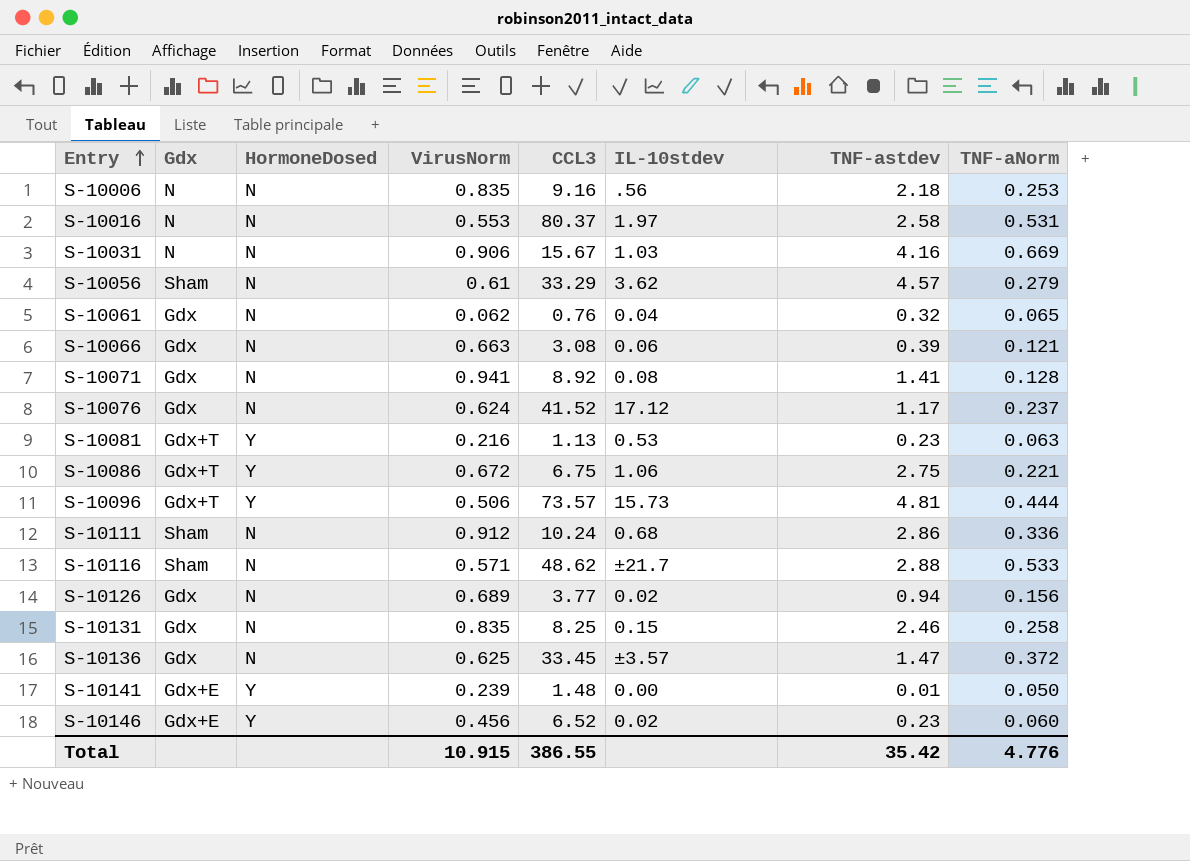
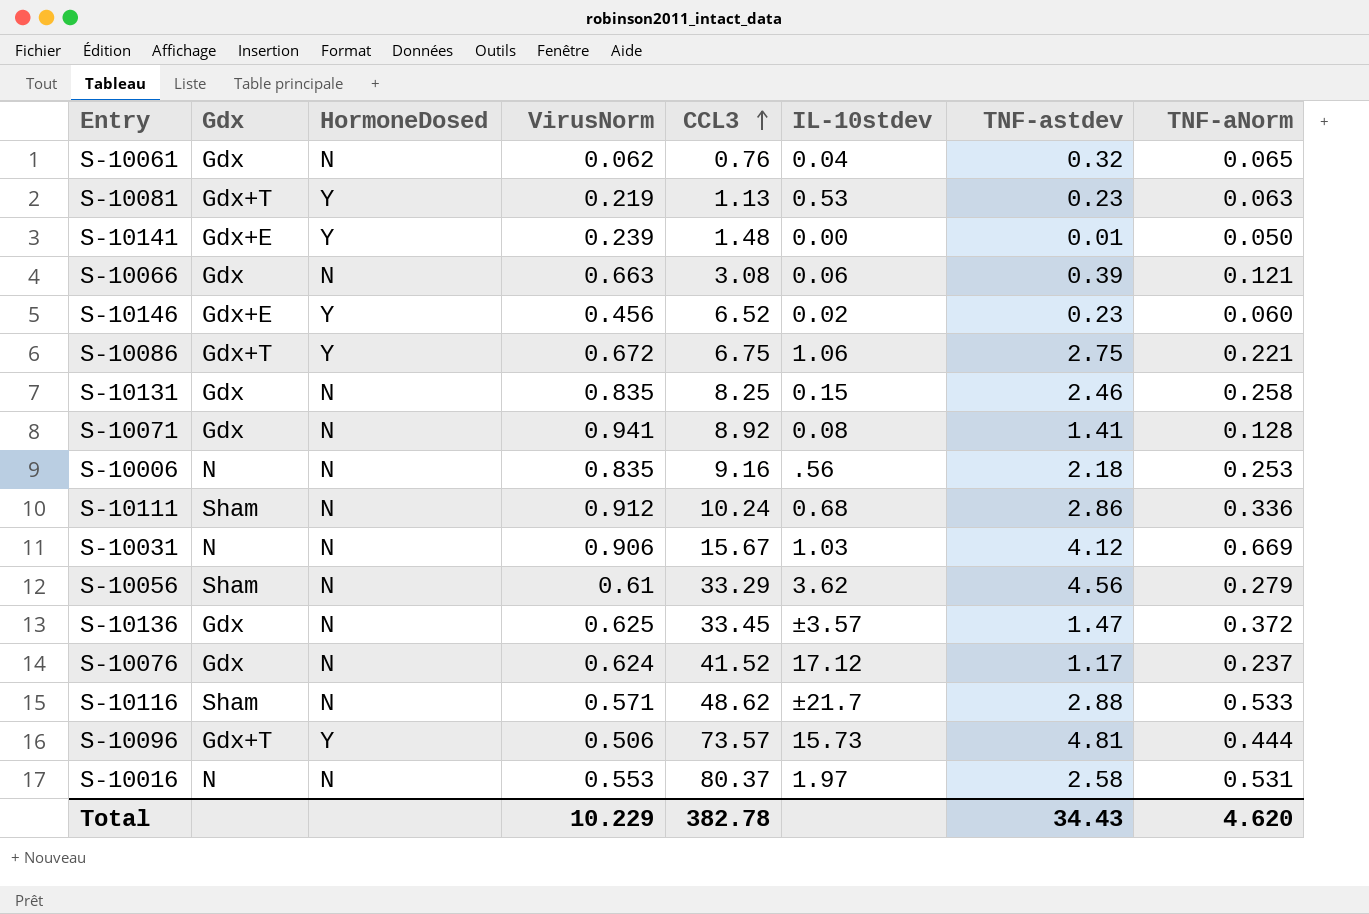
row order: Entry ascending -> CCL3 ascending
row S-10126: Gdx | N | 0.689 | 3.77 | 0.02 | 0.94 | 0.156 -> none
S-10081 | VirusNorm: 0.216 -> 0.219
S-10031 | TNF-astdev: 4.16 -> 4.12
S-10056 | TNF-astdev: 4.57 -> 4.56
Total | VirusNorm: 10.915 -> 10.229
Total | CCL3: 386.55 -> 382.78
Total | TNF-astdev: 35.42 -> 34.43
Total | TNF-aNorm: 4.776 -> 4.620

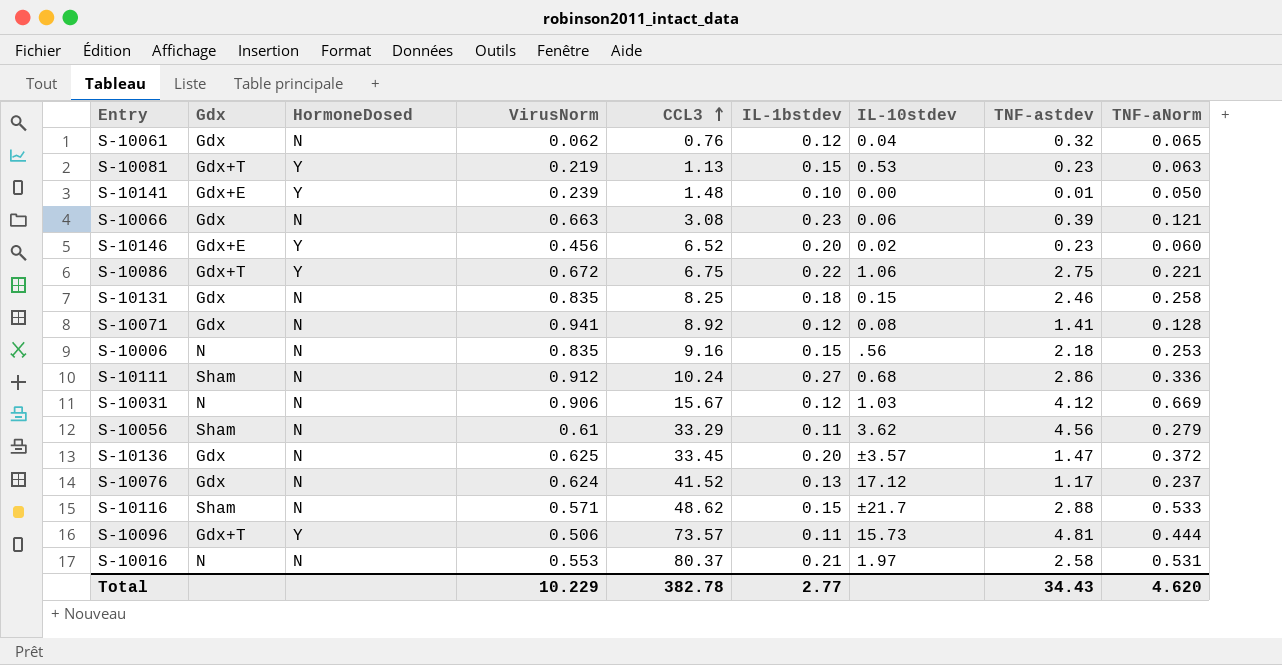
column IL-1bstdev | position: none -> 6

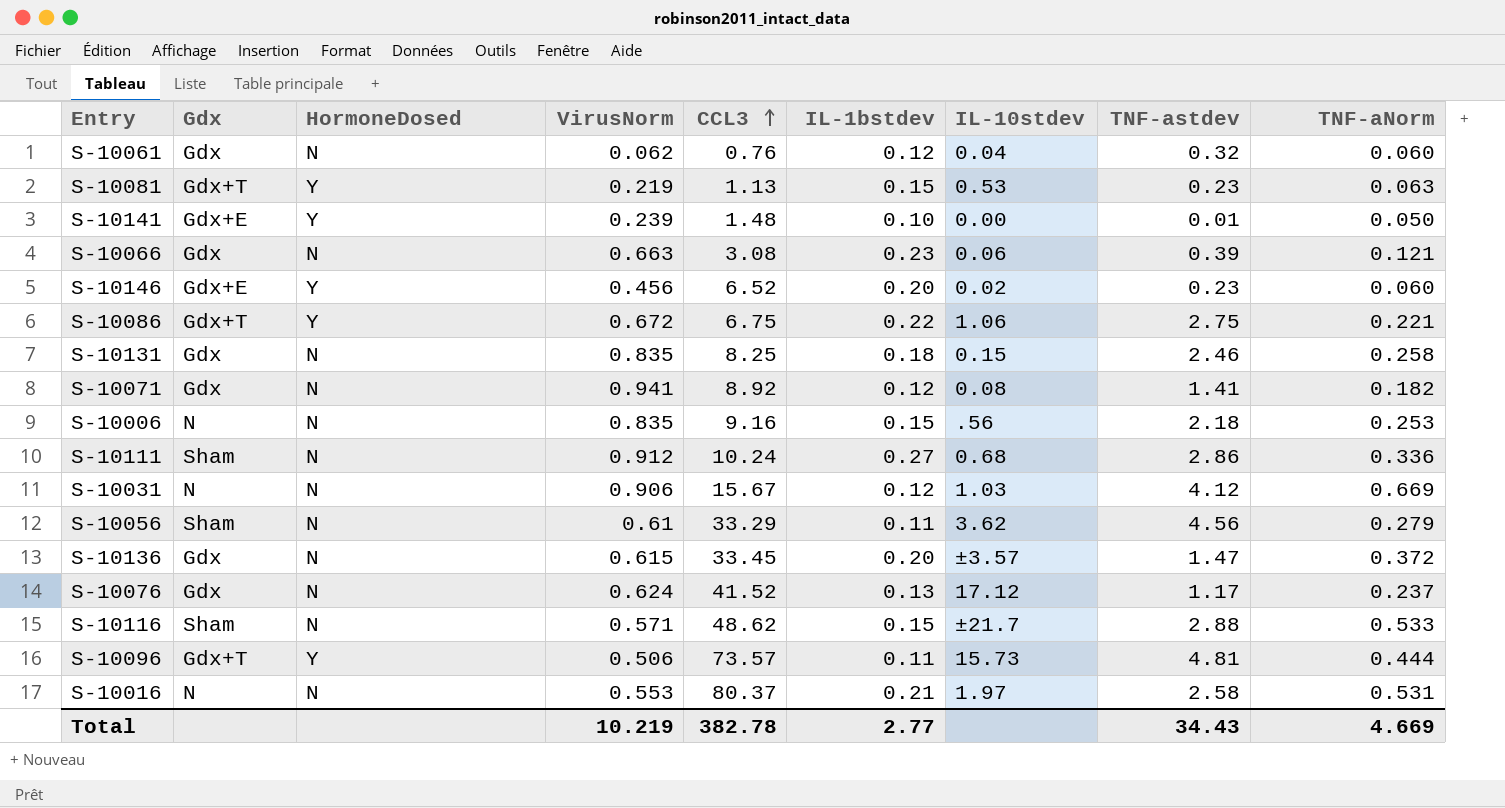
S-10061 | TNF-aNorm: 0.065 -> 0.060
S-10071 | TNF-aNorm: 0.128 -> 0.182
S-10136 | VirusNorm: 0.625 -> 0.615
Total | VirusNorm: 10.229 -> 10.219
Total | TNF-aNorm: 4.620 -> 4.669

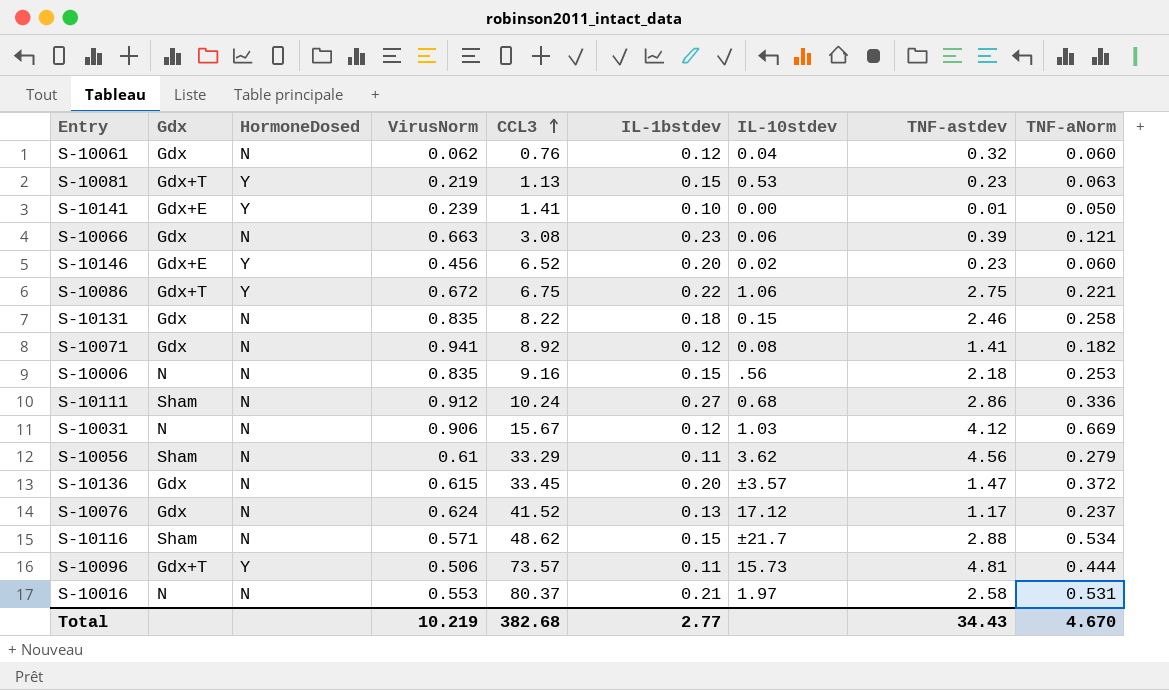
S-10141 | CCL3: 1.48 -> 1.41
S-10131 | CCL3: 8.25 -> 8.22
S-10116 | TNF-aNorm: 0.533 -> 0.534
Total | CCL3: 382.78 -> 382.68
Total | TNF-aNorm: 4.669 -> 4.670

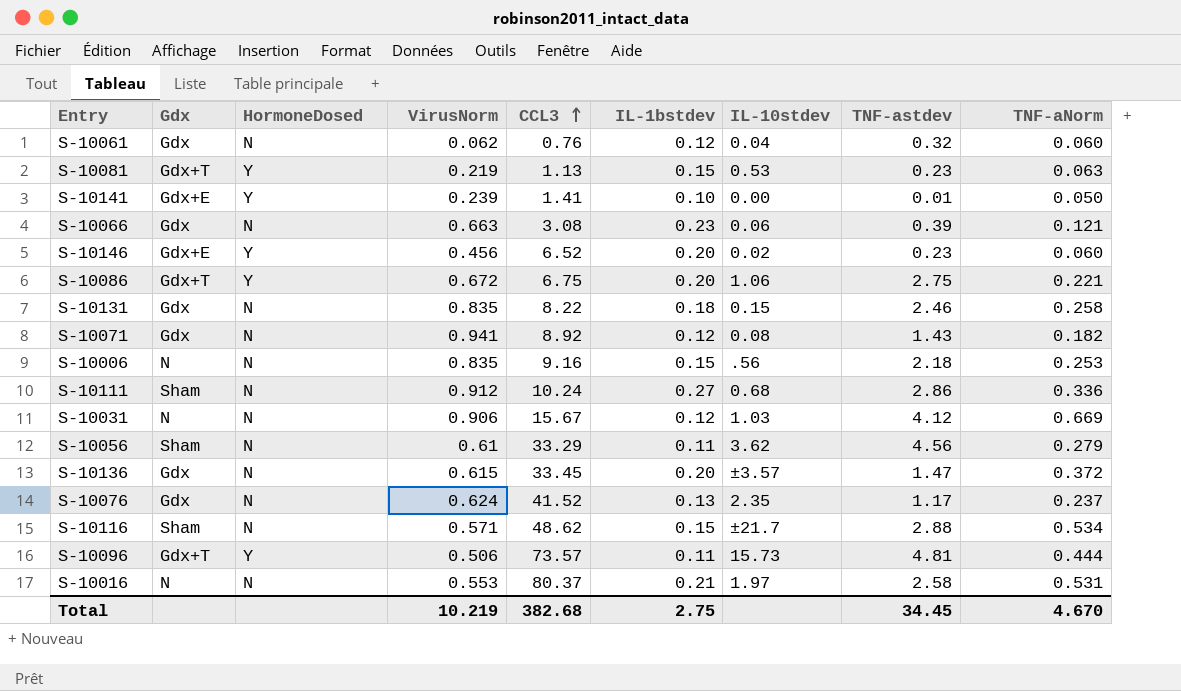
S-10086 | IL-1bstdev: 0.22 -> 0.20
S-10071 | TNF-astdev: 1.41 -> 1.43
S-10076 | IL-10stdev: 17.12 -> 2.35
Total | IL-1bstdev: 2.77 -> 2.75
Total | TNF-astdev: 34.43 -> 34.45

